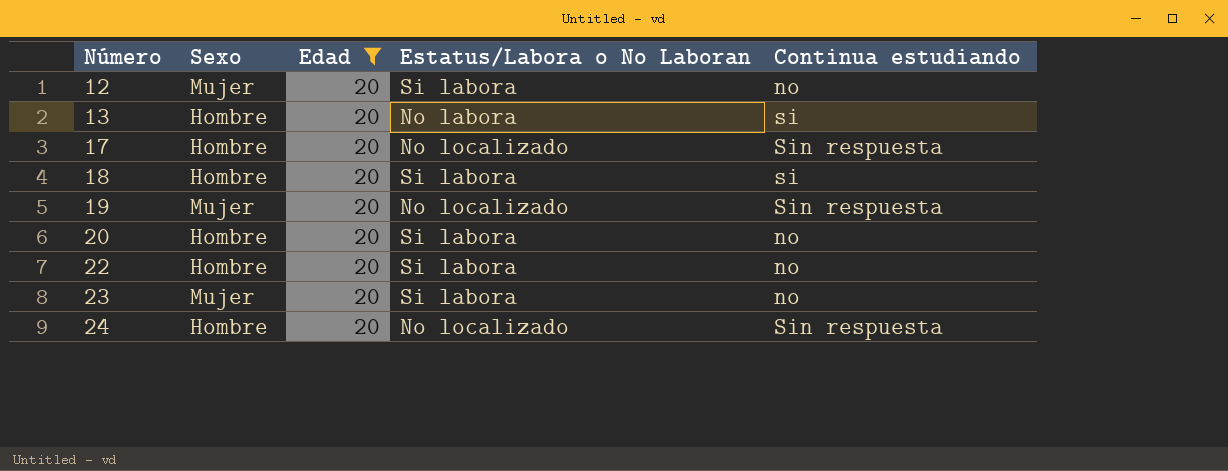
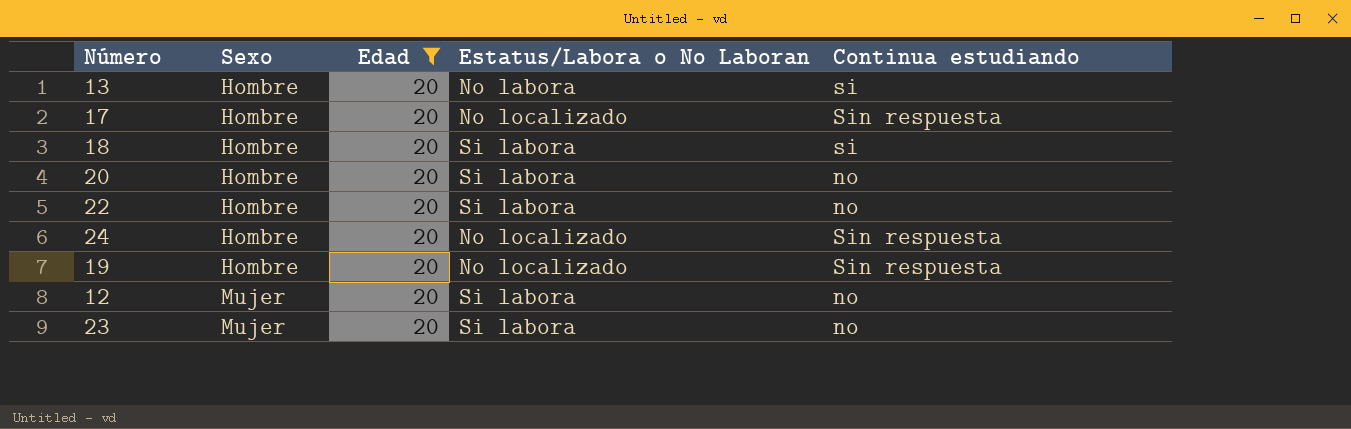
row order: Número ascending -> Sexo ascending
19 | Sexo: Mujer -> Hombre

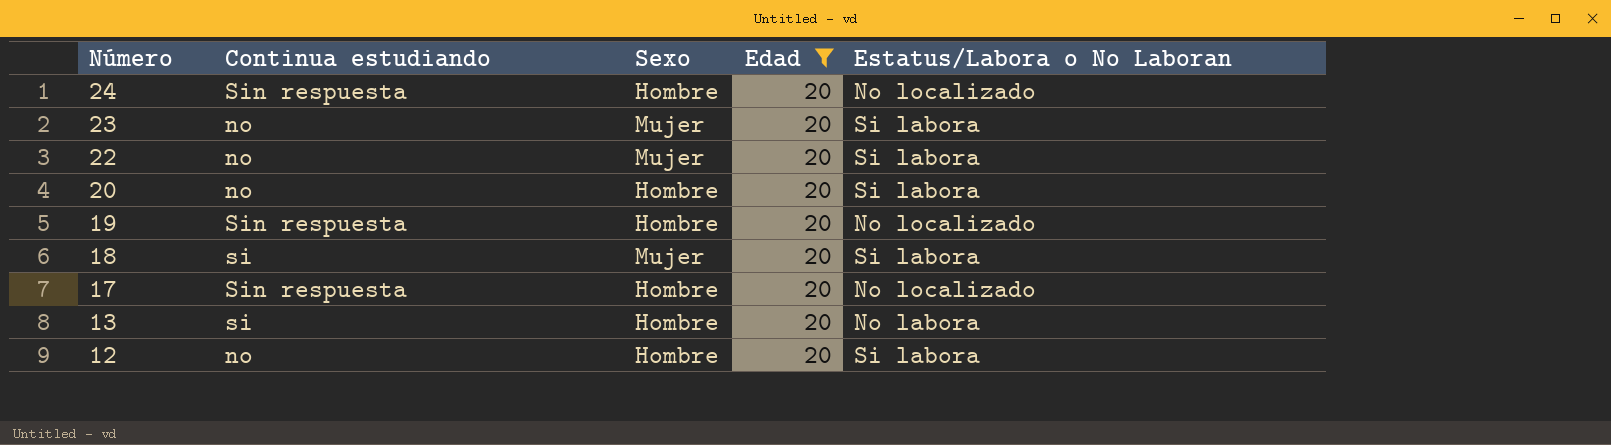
row order: Sexo ascending -> Número descending
column Continua estudiando | position: 5 -> 2
22 | Sexo: Hombre -> Mujer
18 | Sexo: Hombre -> Mujer
12 | Sexo: Mujer -> Hombre

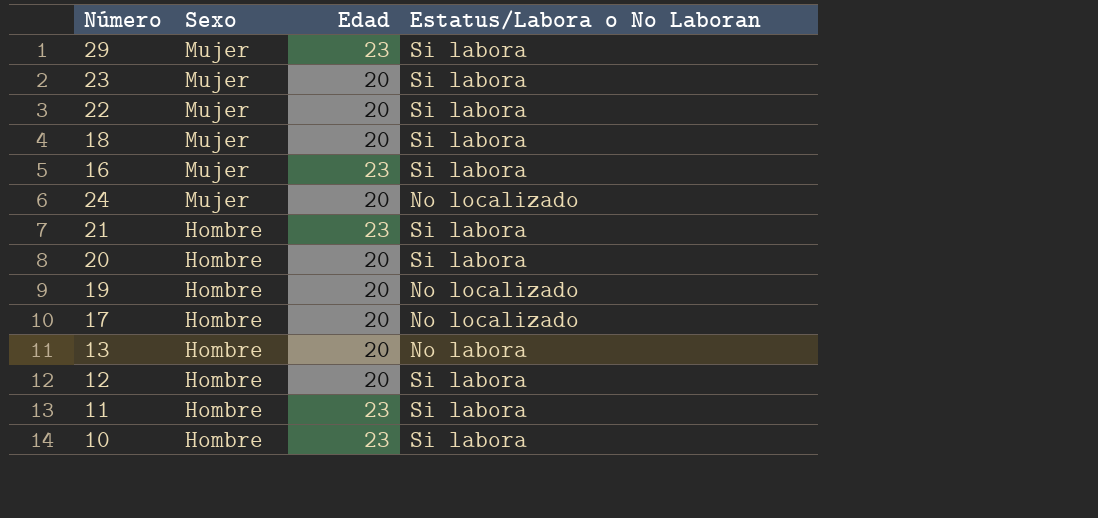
filter: Edad = 20 -> none
row order: Número descending -> Sexo descending
column Continua estudiando | position: 2 -> none
24 | Sexo: Hombre -> Mujer

